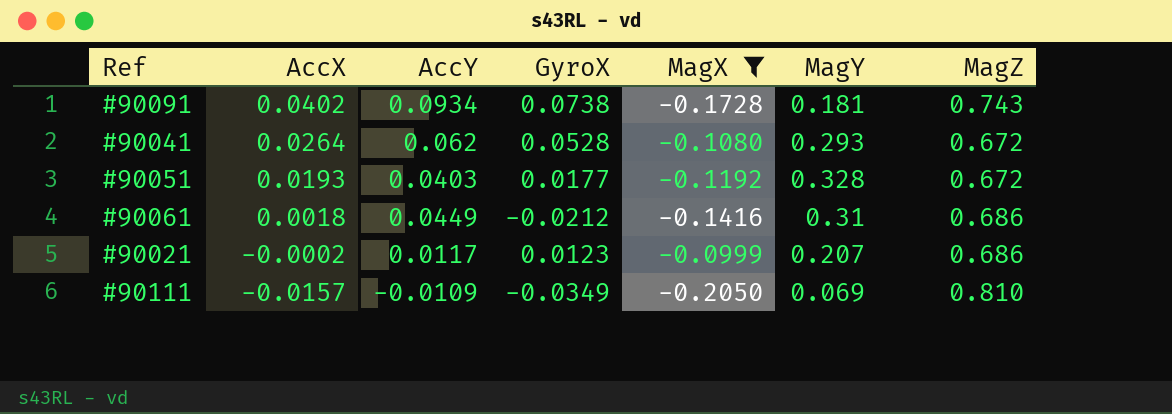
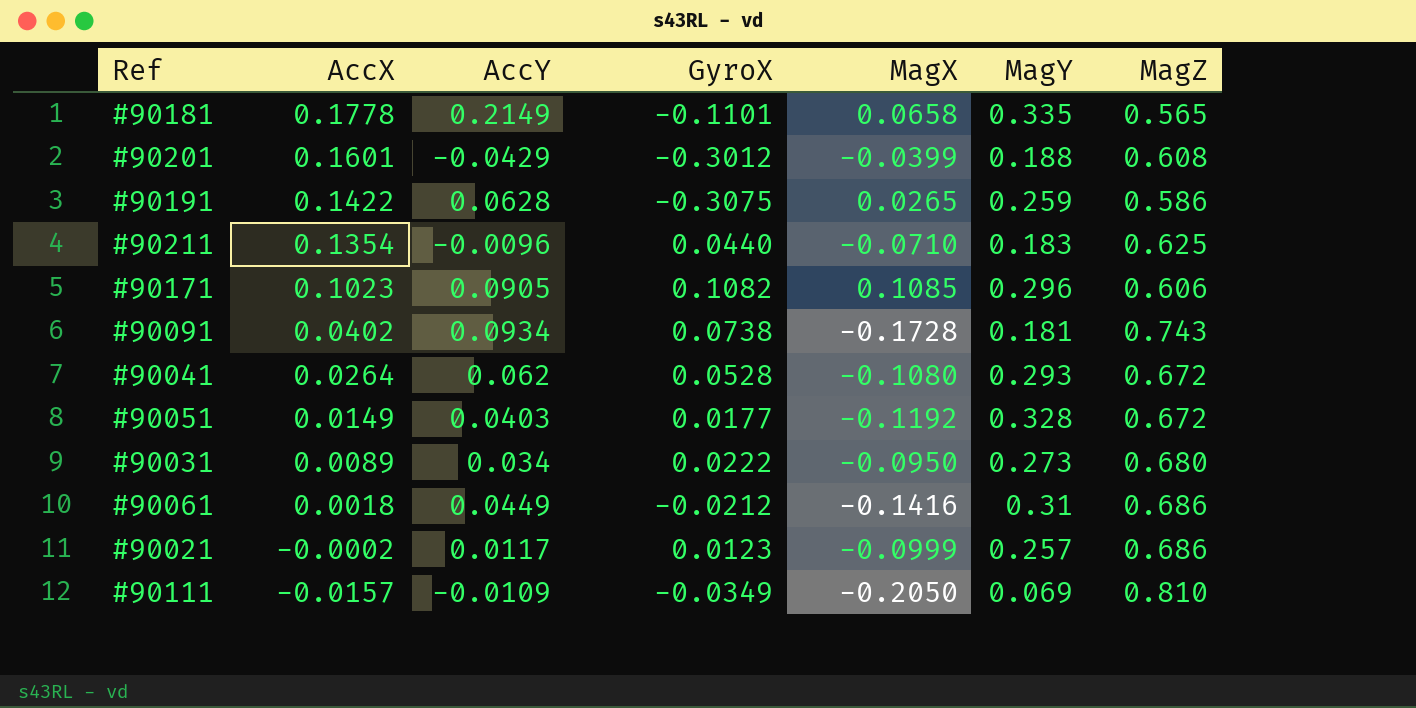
filter: MagX <= -0.0999 -> none
#90051 | AccX: 0.0193 -> 0.0149
#90021 | MagY: 0.207 -> 0.257

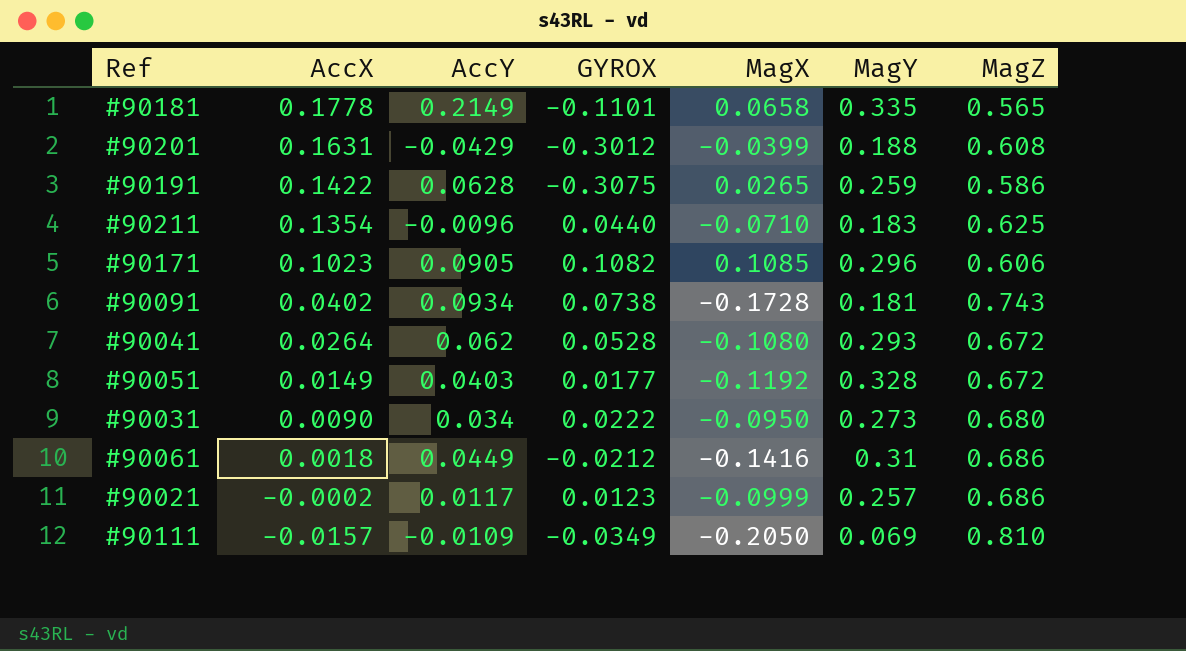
column name: GyroX -> GYROX
#90201 | AccX: 0.1601 -> 0.1631
#90031 | AccX: 0.0089 -> 0.0090

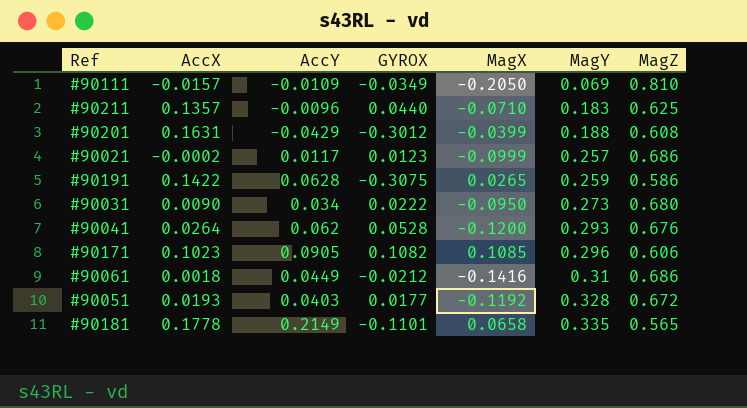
row order: AccX descending -> MagY ascending
row #90091: 0.0402 | 0.0934 | 0.0738 | -0.1728 | 0.181 | 0.743 -> none
#90211 | AccX: 0.1354 -> 0.1357
#90041 | MagX: -0.1080 -> -0.1200
#90041 | MagZ: 0.672 -> 0.676
#90051 | AccX: 0.0149 -> 0.0193

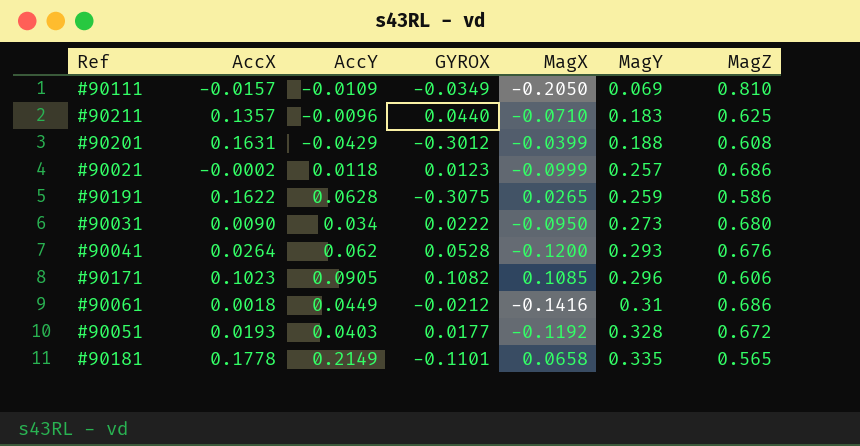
#90021 | AccY: 0.0117 -> 0.0118
#90191 | AccX: 0.1422 -> 0.1622

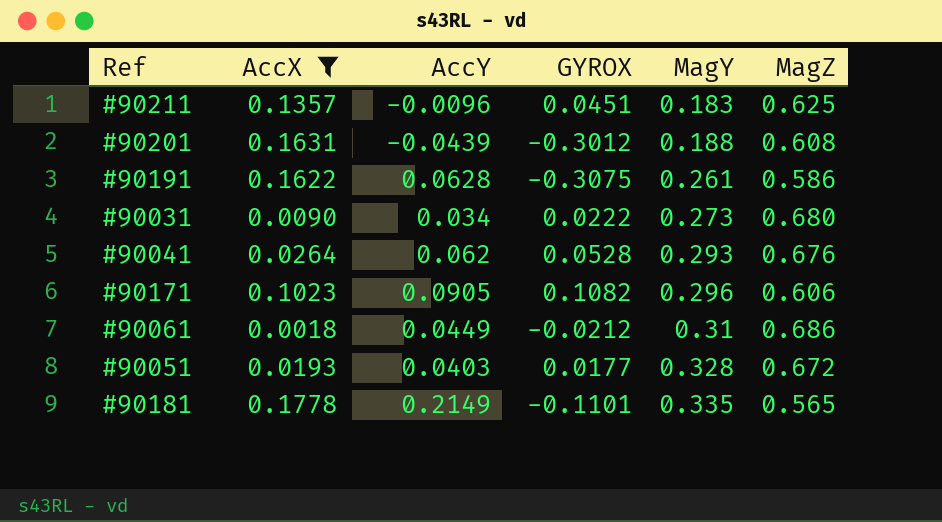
filter: none -> AccX >= 0.0018
column MagX | position: 5 -> none
#90211 | GYROX: 0.0440 -> 0.0451
#90201 | AccY: -0.0429 -> -0.0439
#90191 | MagY: 0.259 -> 0.261

